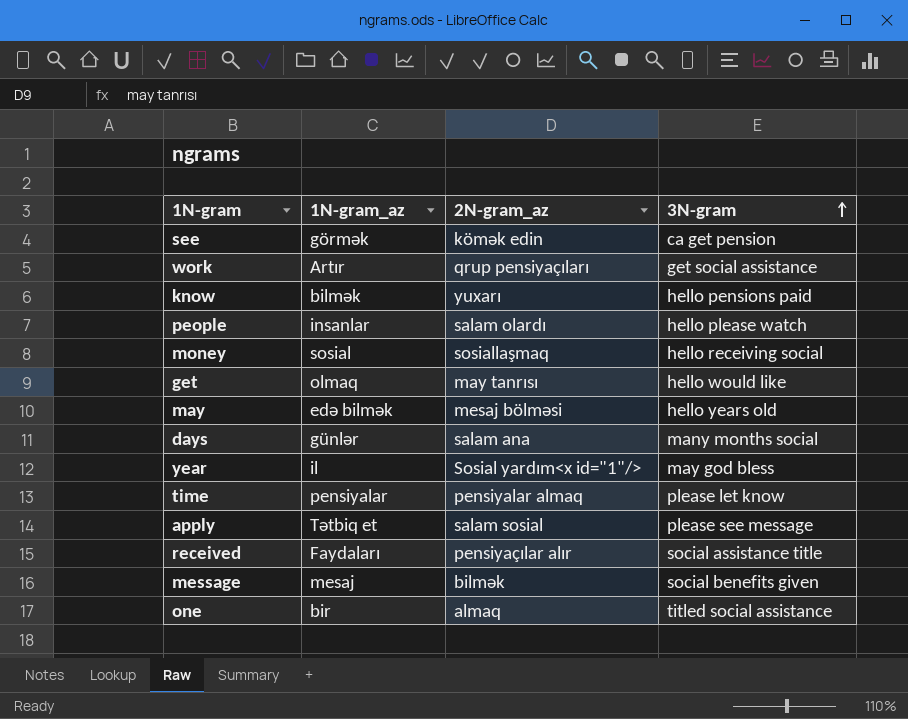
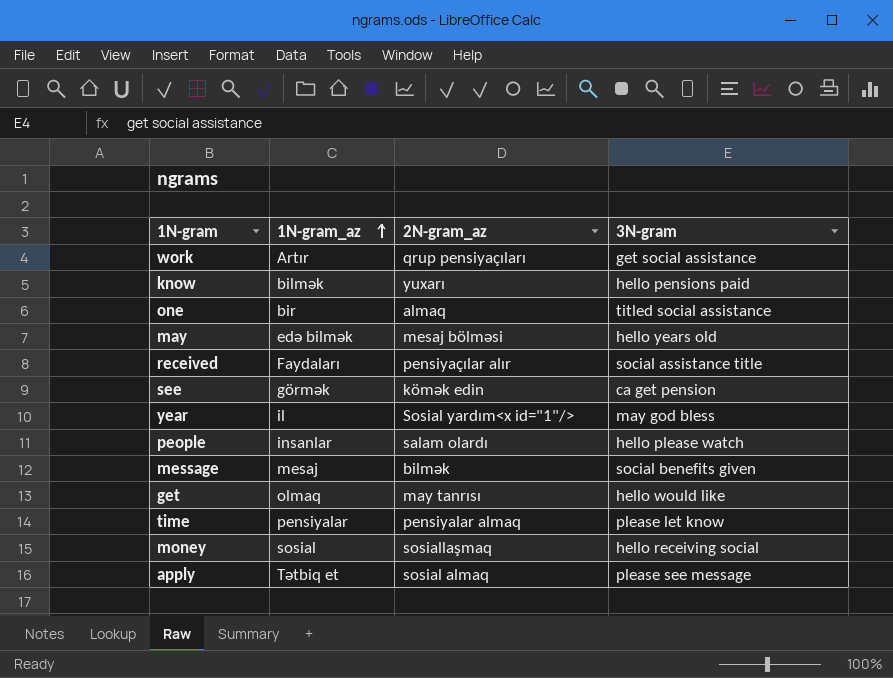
row order: 3N-gram ascending -> 1N-gram_az ascending
row days: günlər | salam ana | many months social -> none
apply | 2N-gram_az: salam sosial -> sosial almaq

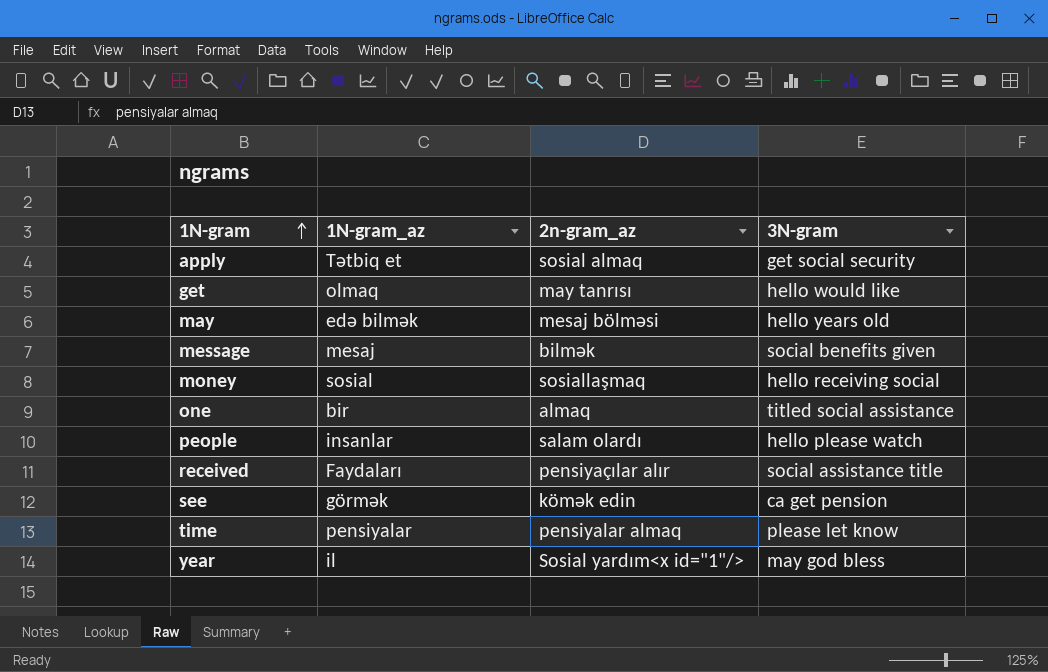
row order: 1N-gram_az ascending -> 1N-gram ascending
column name: 2N-gram_az -> 2n-gram_az
row work: Artır | qrup pensiyaçıları | get social assistance -> none
row know: bilmək | yuxarı | hello pensions paid -> none
apply | 3N-gram: please see message -> get social security

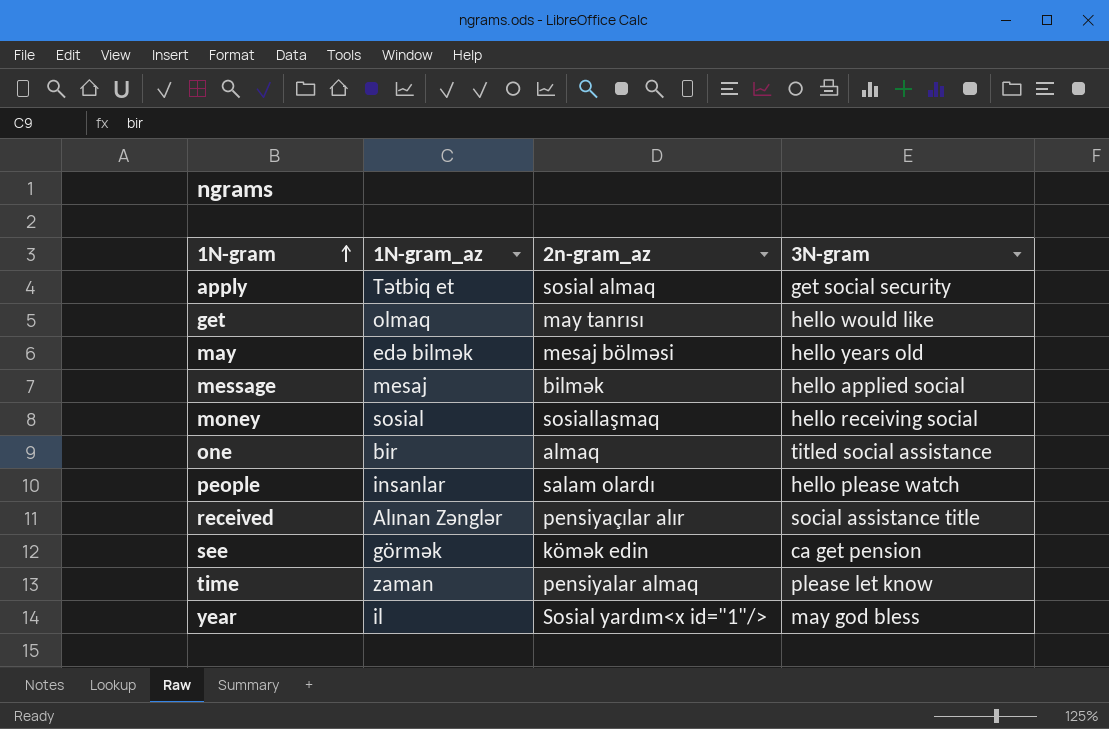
message | 3N-gram: social benefits given -> hello applied social
received | 1N-gram_az: Faydaları -> Alınan Zənglər
time | 1N-gram_az: pensiyalar -> zaman

